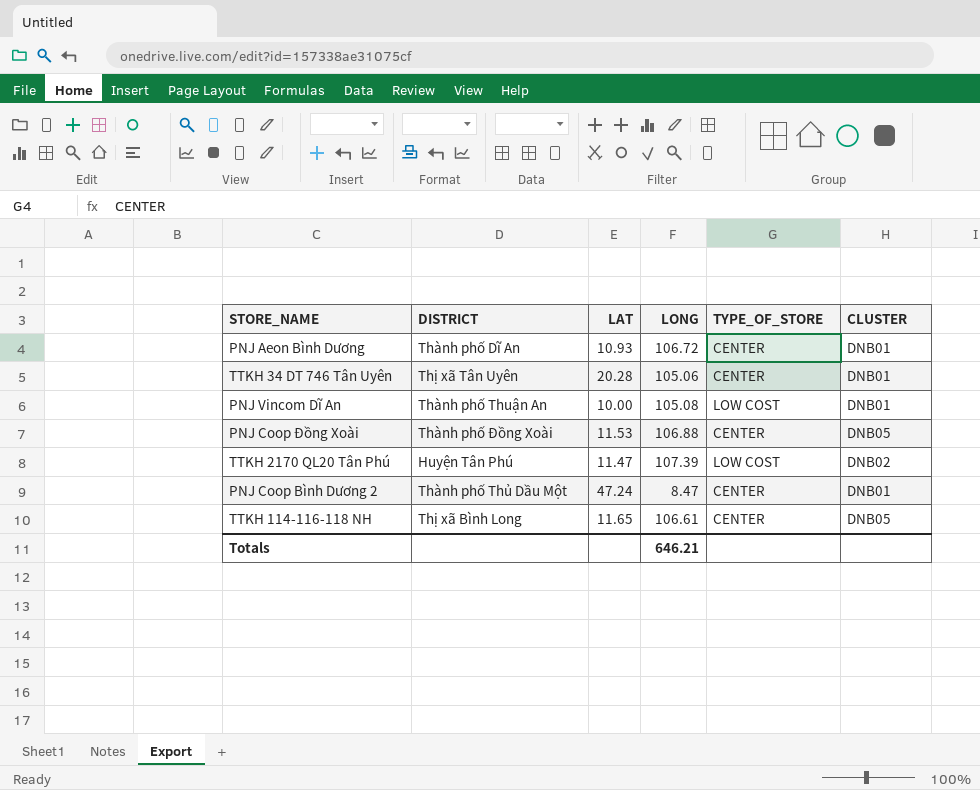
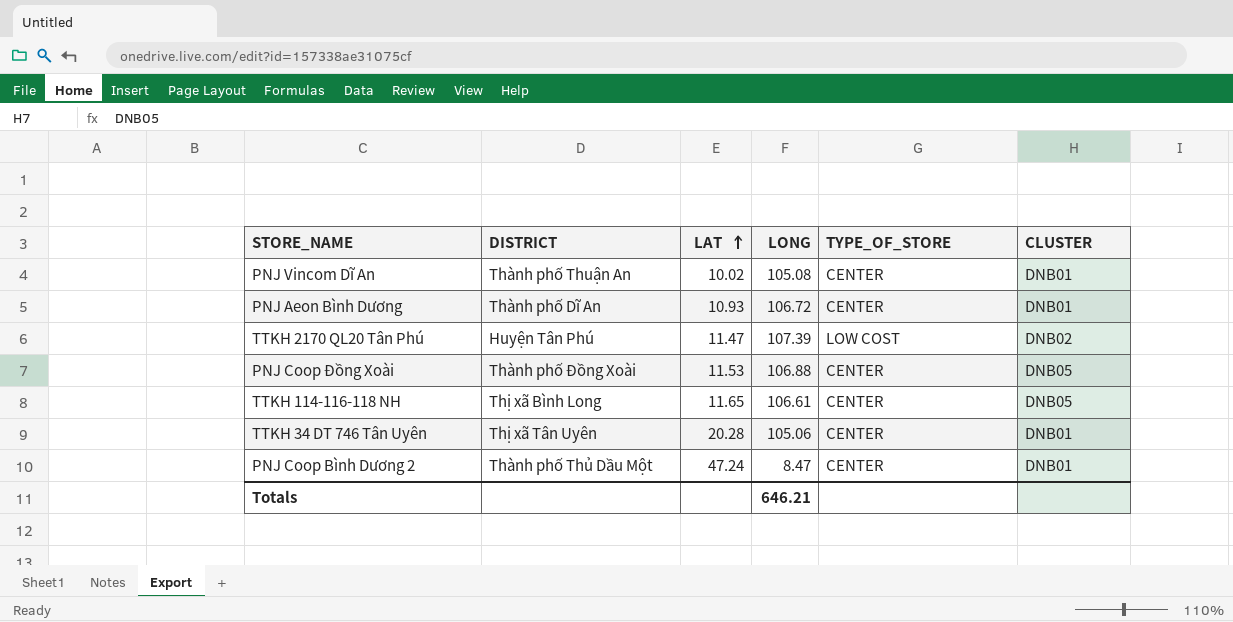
row order: none -> LAT ascending
PNJ Vincom Dĩ An | LAT: 10.00 -> 10.02
PNJ Vincom Dĩ An | TYPE_OF_STORE: LOW COST -> CENTER

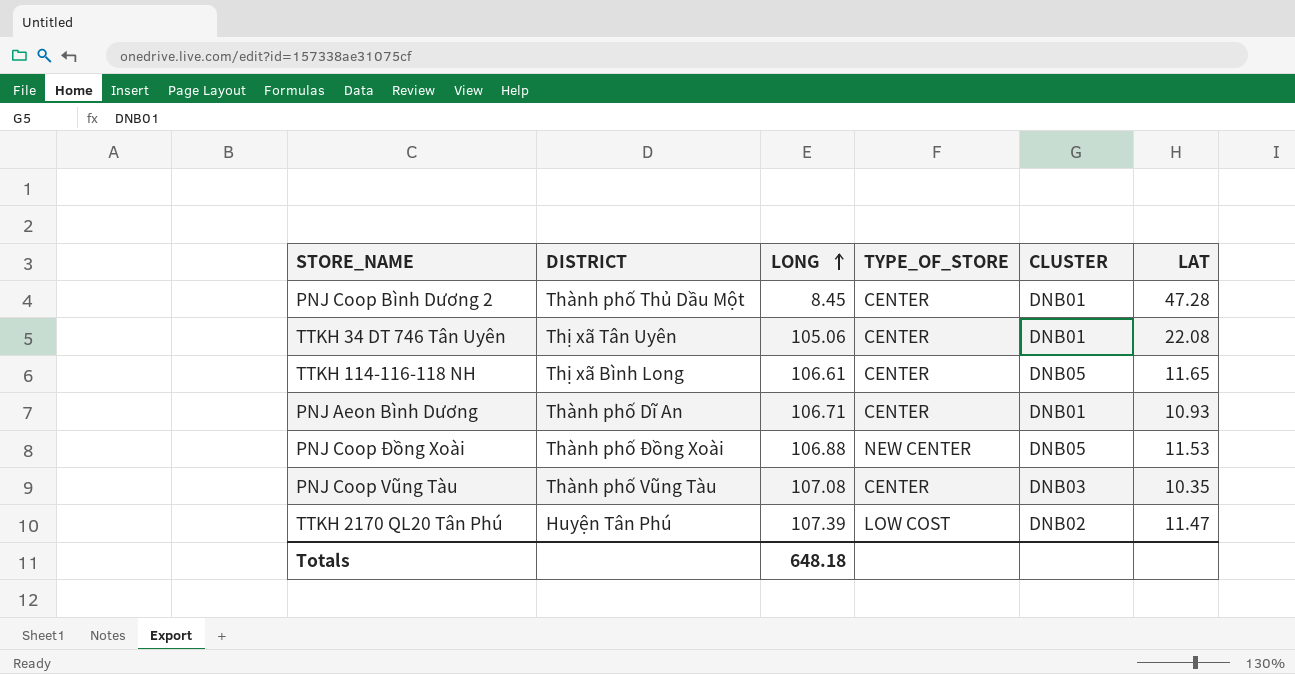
row order: LAT ascending -> LONG ascending
column LAT | position: 3 -> 6
row PNJ Vincom Dĩ An: Thành phố Thuận An | 10.02 | 105.08 | CENTER | DNB01 -> none
PNJ Coop Bình Dương 2 | LONG: 8.47 -> 8.45
PNJ Coop Bình Dương 2 | LAT: 47.24 -> 47.28
TTKH 34 DT 746 Tân Uyên | LAT: 20.28 -> 22.08
PNJ Aeon Bình Dương | LONG: 106.72 -> 106.71
PNJ Coop Đồng Xoài | TYPE_OF_STORE: CENTER -> NEW CENTER
row PNJ Coop Vũng Tàu: none -> Thành phố Vũng Tàu | 107.08 | CENTER | DNB03 | 10.35
Totals | LONG: 646.21 -> 648.18

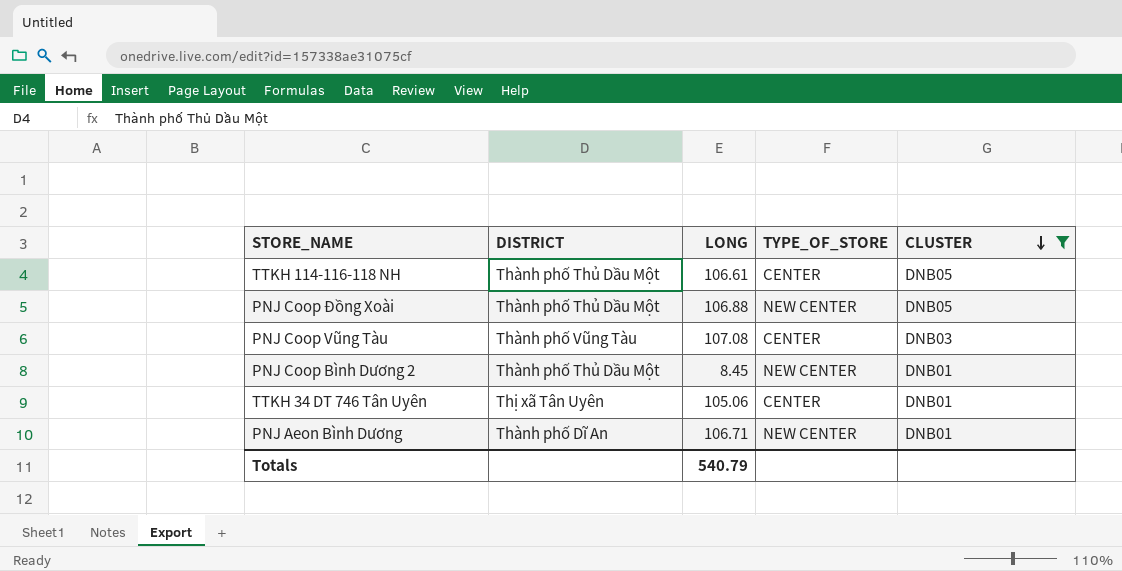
filter: none -> CLUSTER != DNB02
row order: LONG ascending -> CLUSTER descending
column LAT | position: 6 -> none
TTKH 114-116-118 NH | DISTRICT: Thị xã Bình Long -> Thành phố Thủ Dầu Một
PNJ Coop Đồng Xoài | DISTRICT: Thành phố Đồng Xoài -> Thành phố Thủ Dầu Một
PNJ Coop Bình Dương 2 | TYPE_OF_STORE: CENTER -> NEW CENTER
PNJ Aeon Bình Dương | TYPE_OF_STORE: CENTER -> NEW CENTER
Totals | LONG: 648.18 -> 540.79

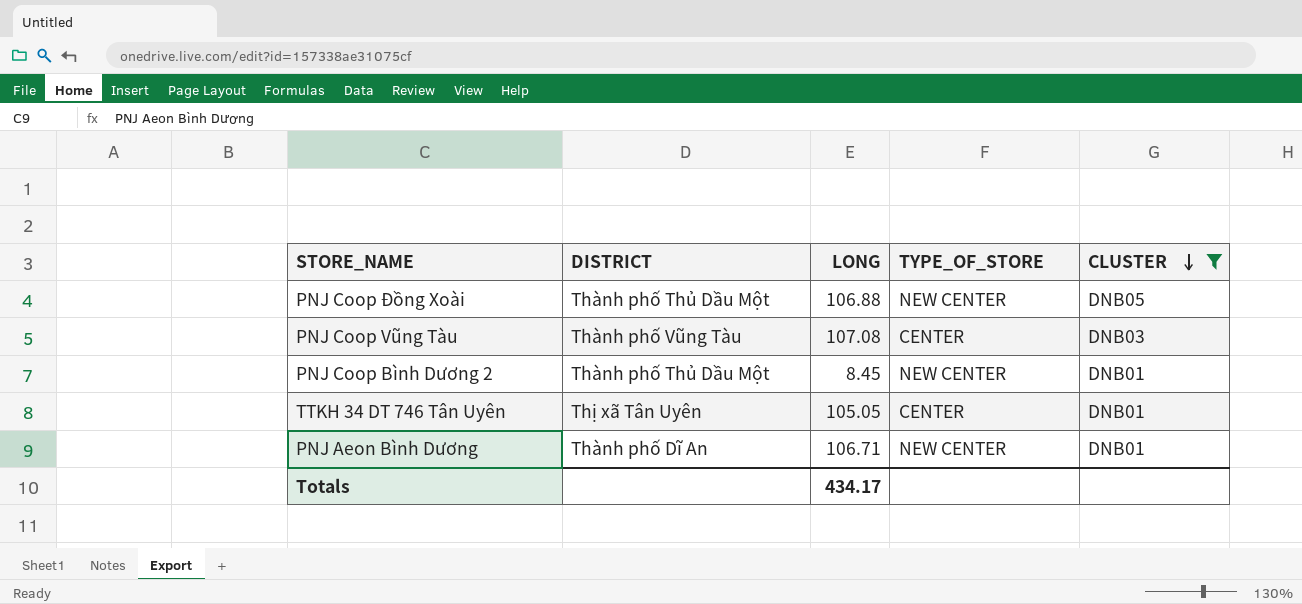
row TTKH 114-116-118 NH: Thành phố Thủ Dầu Một | 106.61 | CENTER | DNB05 -> none
TTKH 34 DT 746 Tân Uyên | LONG: 105.06 -> 105.05
Totals | LONG: 540.79 -> 434.17

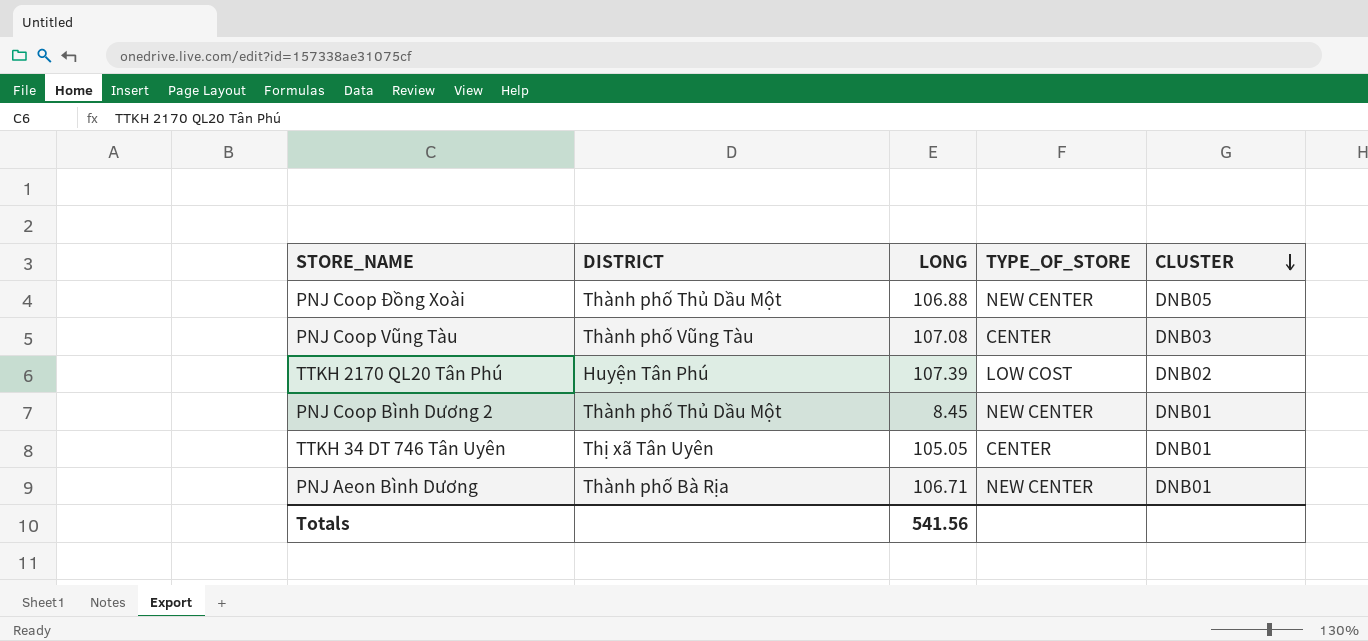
filter: CLUSTER != DNB02 -> none
PNJ Aeon Bình Dương | DISTRICT: Thành phố Dĩ An -> Thành phố Bà Rịa
Totals | LONG: 434.17 -> 541.56

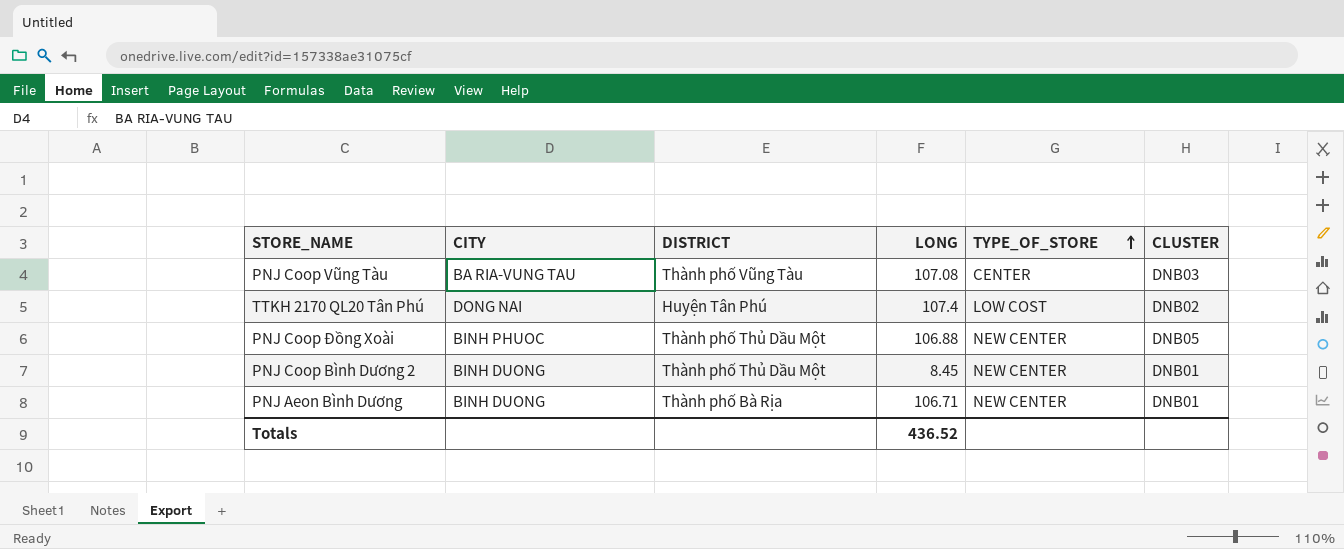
row order: CLUSTER descending -> TYPE_OF_STORE ascending
column CITY | position: none -> 2
row TTKH 34 DT 746 Tân Uyên: Thị xã Tân Uyên | 105.05 | CENTER | DNB01 -> none
TTKH 2170 QL20 Tân Phú | LONG: 107.39 -> 107.4
Totals | LONG: 541.56 -> 436.52

